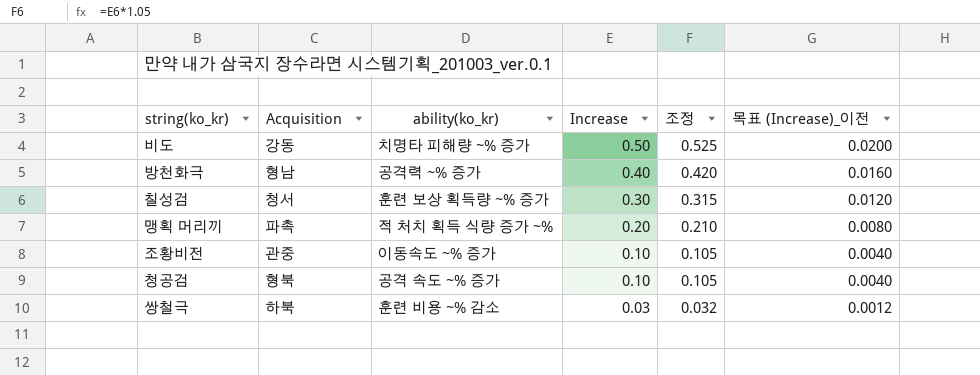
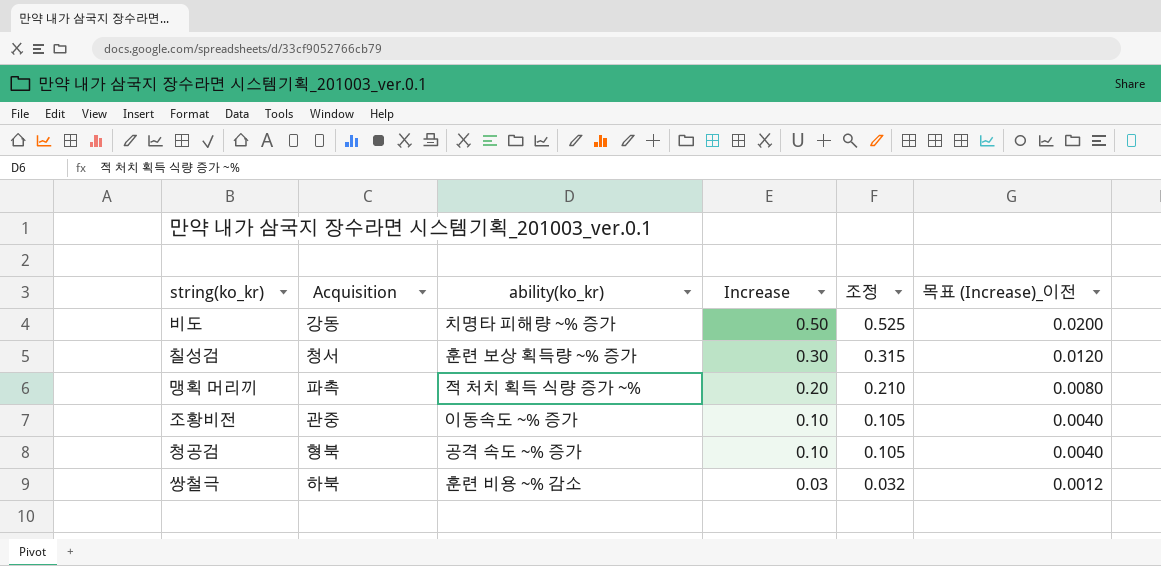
row 방천화극: 형남 | 공격력 ~% 증가 | 0.40 | 0.420 | 0.0160 -> none

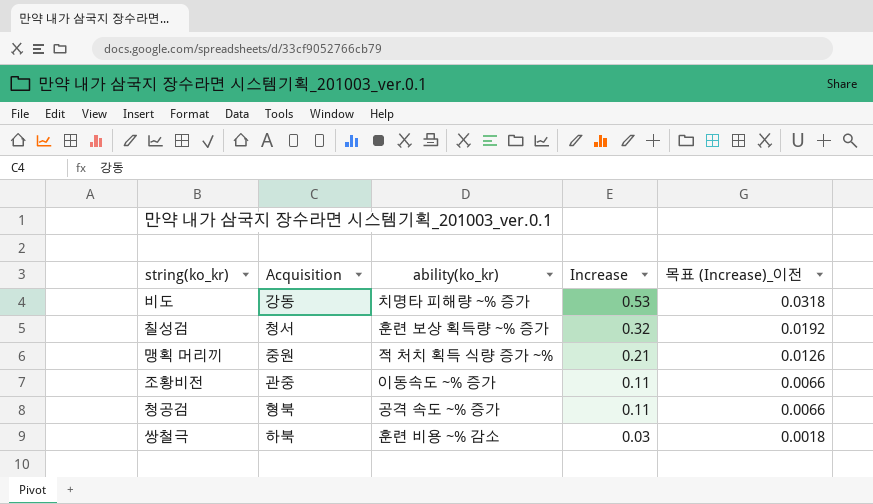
column 조정 | formula: [Increase] * 1.05 -> none
column 목표 (Increase)_이전 | formula: [Increase] * 0.04 -> [Increase] * 0.06
비도 | Increase: 0.50 -> 0.53
칠성검 | Increase: 0.30 -> 0.32
맹획 머리끼 | Acquisition: 파촉 -> 중원
맹획 머리끼 | Increase: 0.20 -> 0.21
조황비전 | Increase: 0.10 -> 0.11
청공검 | Increase: 0.10 -> 0.11

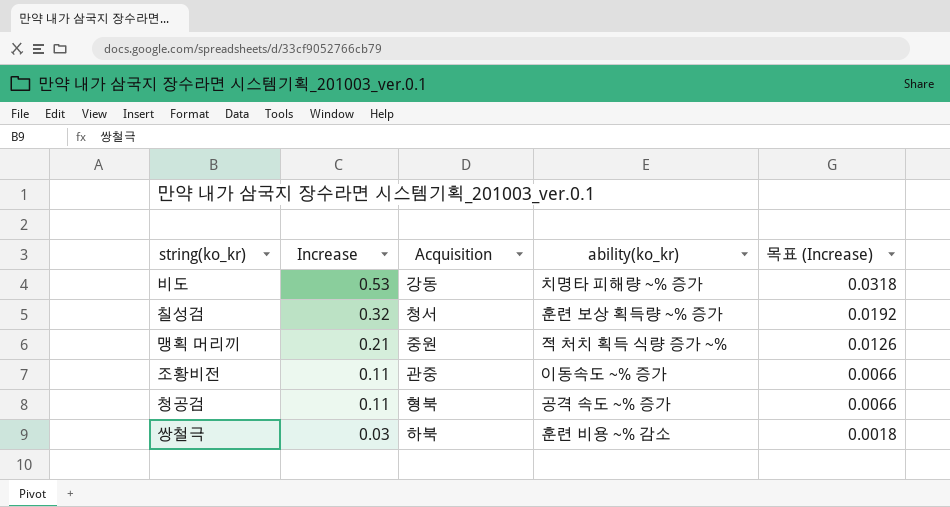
column Increase | position: 4 -> 2
column name: 목표 (Increase)_이전 -> 목표 (Increase)

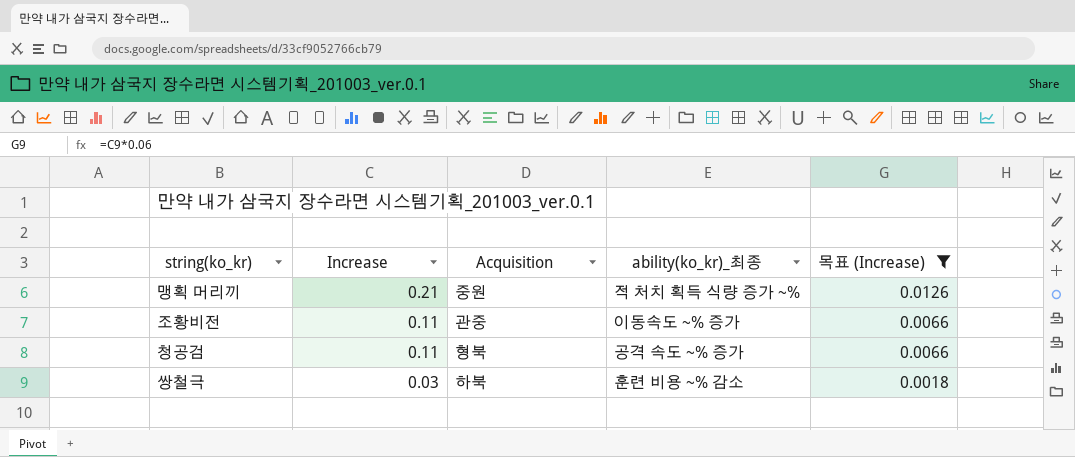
filter: none -> 목표 (Increase) <= 0.0126
column name: ability(ko_kr) -> ability(ko_kr)_최종

